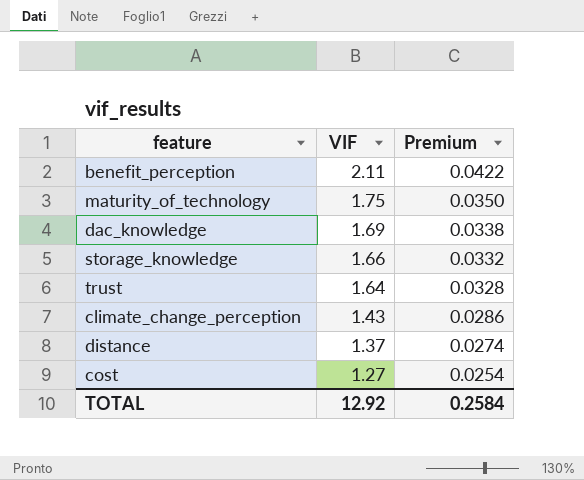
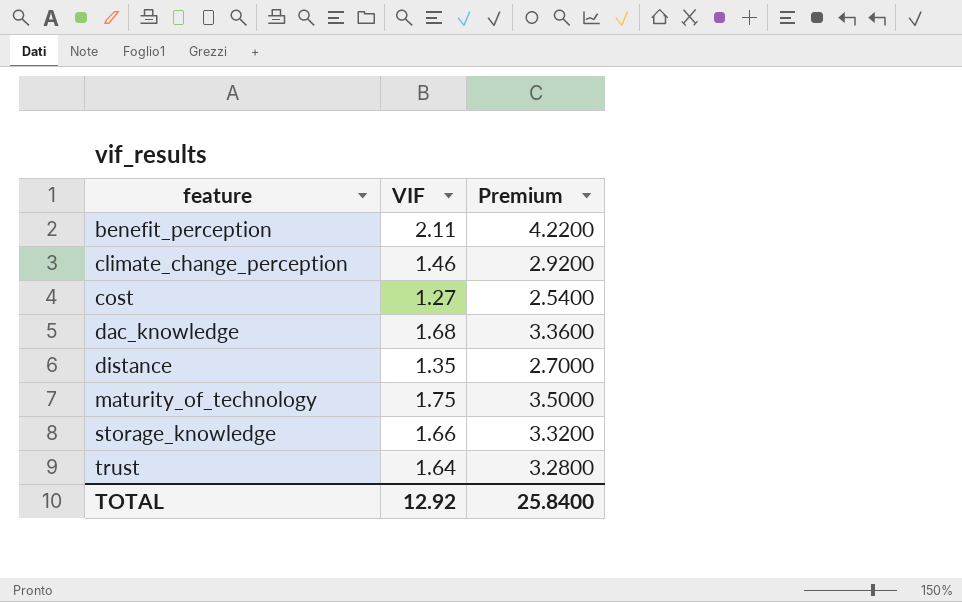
row order: VIF descending -> feature ascending
column Premium | formula: [VIF] * 0.02 -> [VIF] * 2
climate_change_perception | VIF: 1.43 -> 1.46
dac_knowledge | VIF: 1.69 -> 1.68
distance | VIF: 1.37 -> 1.35
TOTAL | Premium: 0.2584 -> 25.8400

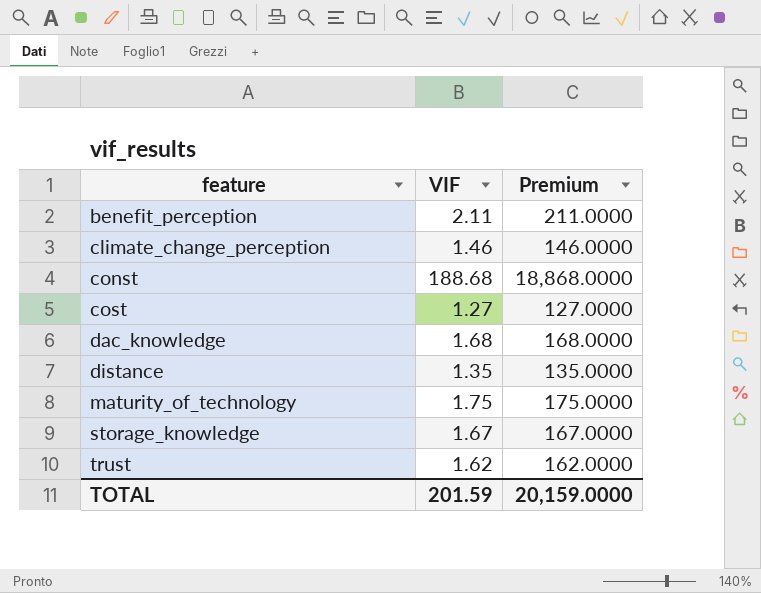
column Premium | formula: [VIF] * 2 -> [VIF] * 100
row const: none -> 188.68 | 18,868.0000
storage_knowledge | VIF: 1.66 -> 1.67
trust | VIF: 1.64 -> 1.62
TOTAL | VIF: 12.92 -> 201.59
TOTAL | Premium: 25.8400 -> 20,159.0000

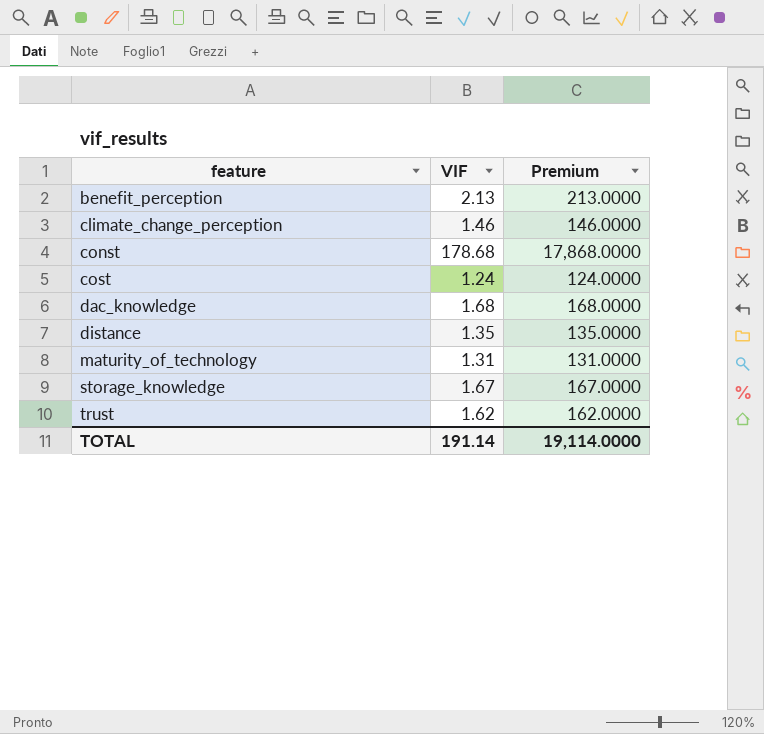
benefit_perception | VIF: 2.11 -> 2.13
benefit_perception | Premium: 211.0000 -> 213.0000
const | VIF: 188.68 -> 178.68
const | Premium: 18,868.0000 -> 17,868.0000
cost | VIF: 1.27 -> 1.24
cost | Premium: 127.0000 -> 124.0000
maturity_of_technology | VIF: 1.75 -> 1.31
maturity_of_technology | Premium: 175.0000 -> 131.0000
TOTAL | VIF: 201.59 -> 191.14
TOTAL | Premium: 20,159.0000 -> 19,114.0000

